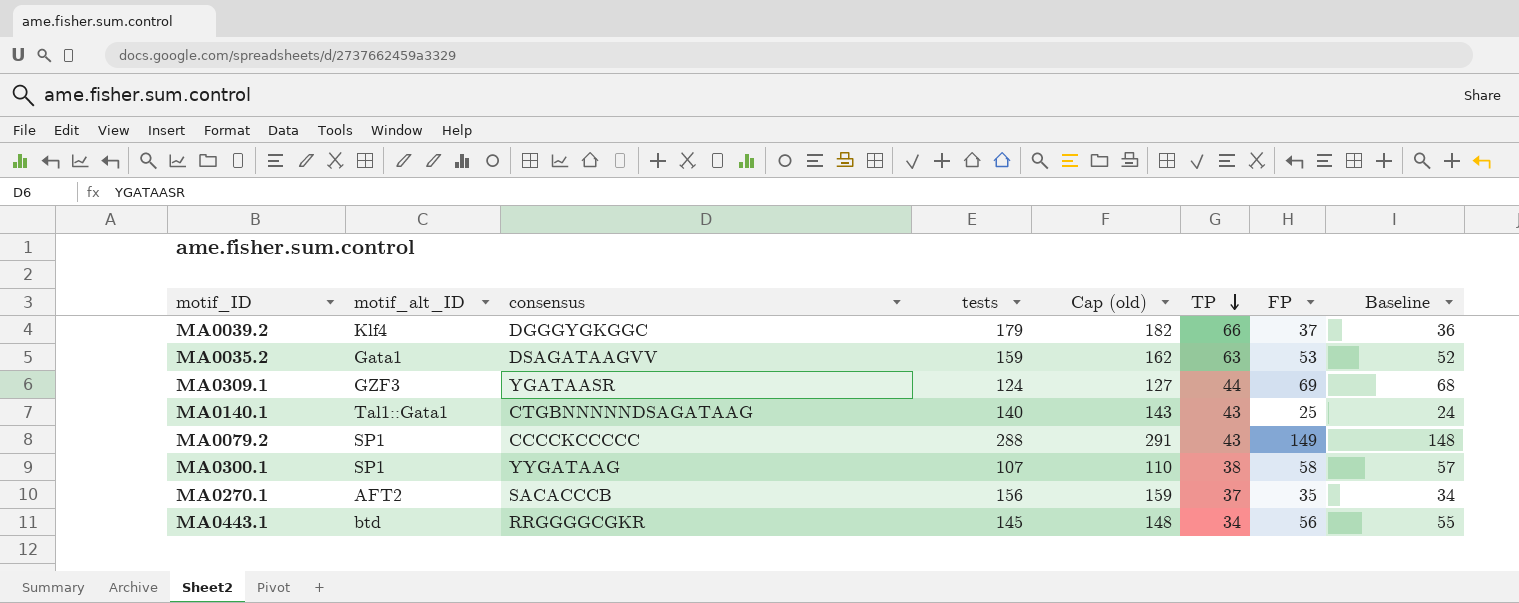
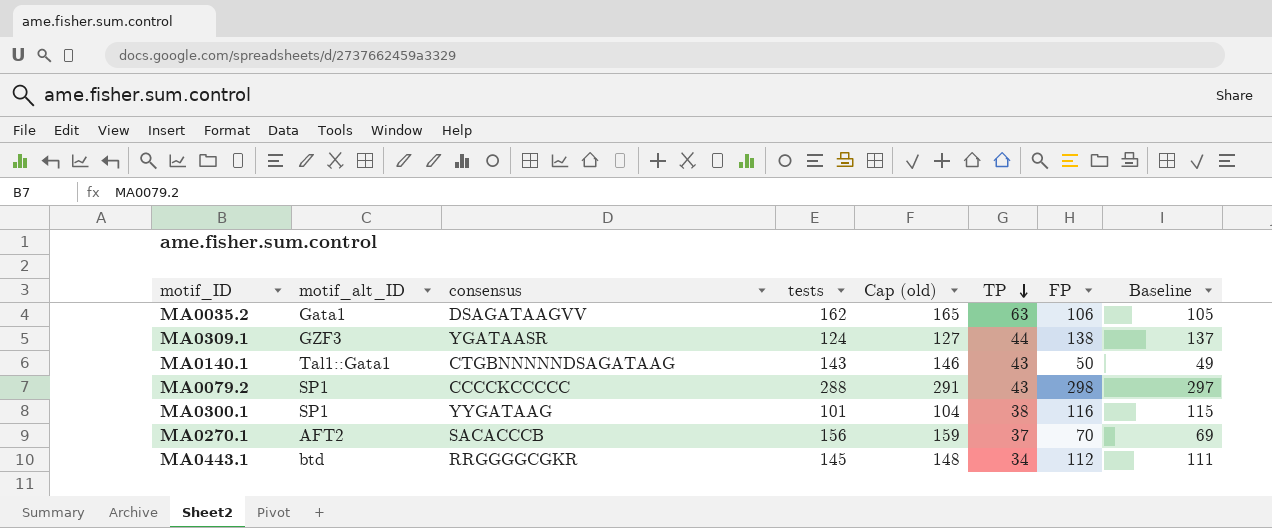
row MA0039.2: Klf4 | DGGGYGKGGC | 179 | 182 | 66 | 37 | 36 -> none
MA0035.2 | tests: 159 -> 162
MA0035.2 | Cap (old): 162 -> 165
MA0035.2 | FP: 53 -> 106
MA0035.2 | Baseline: 52 -> 105
MA0309.1 | FP: 69 -> 138
MA0309.1 | Baseline: 68 -> 137
MA0140.1 | tests: 140 -> 143
MA0140.1 | Cap (old): 143 -> 146
MA0140.1 | FP: 25 -> 50
MA0140.1 | Baseline: 24 -> 49
MA0079.2 | FP: 149 -> 298
MA0079.2 | Baseline: 148 -> 297
MA0300.1 | tests: 107 -> 101
MA0300.1 | Cap (old): 110 -> 104
MA0300.1 | FP: 58 -> 116
MA0300.1 | Baseline: 57 -> 115
MA0270.1 | FP: 35 -> 70
MA0270.1 | Baseline: 34 -> 69
MA0443.1 | FP: 56 -> 112
MA0443.1 | Baseline: 55 -> 111

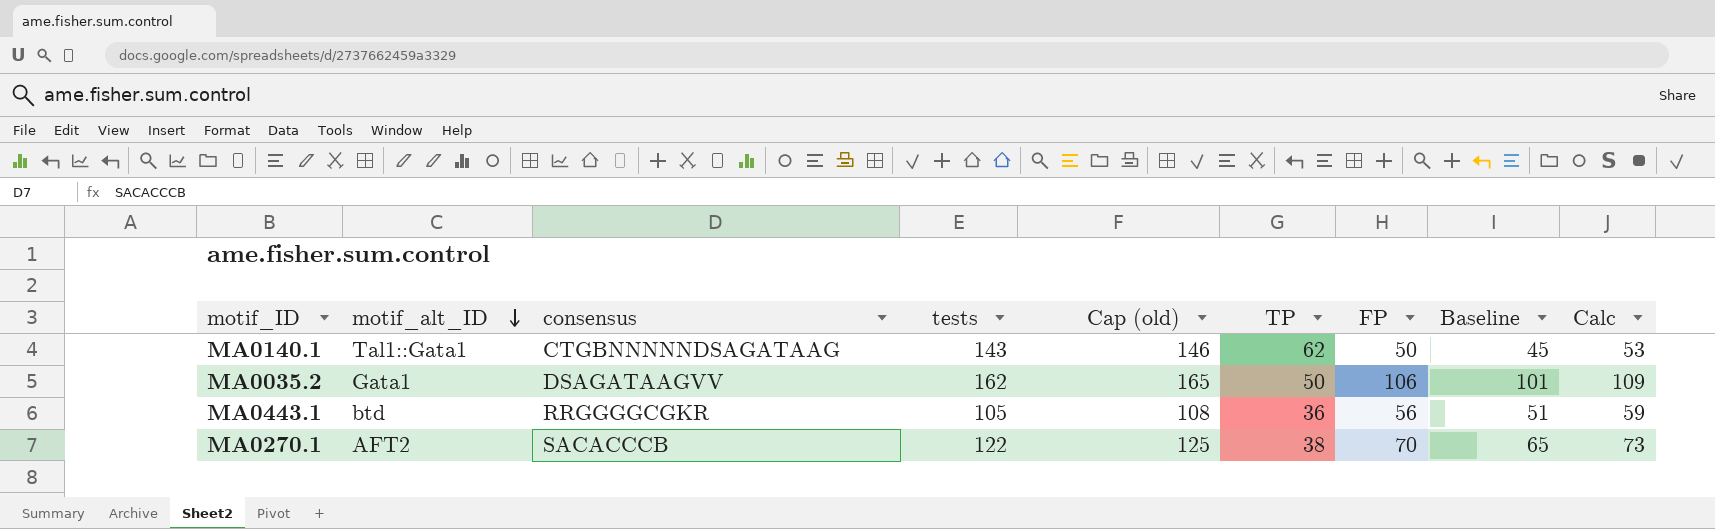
row order: TP descending -> motif_alt_ID descending
column Baseline | formula: [FP] - 1 -> [FP] - 5
column Calc | formula: none -> [FP] + 3
row MA0309.1: GZF3 | YGATAASR | 124 | 127 | 44 | 138 | 137 -> none
row MA0079.2: SP1 | CCCCKCCCCC | 288 | 291 | 43 | 298 | 297 -> none
row MA0300.1: SP1 | YYGATAAG | 101 | 104 | 38 | 116 | 115 -> none
MA0140.1 | TP: 43 -> 62
MA0035.2 | TP: 63 -> 50
MA0443.1 | tests: 145 -> 105
MA0443.1 | Cap (old): 148 -> 108
MA0443.1 | TP: 34 -> 36
MA0443.1 | FP: 112 -> 56
MA0270.1 | tests: 156 -> 122
MA0270.1 | Cap (old): 159 -> 125
MA0270.1 | TP: 37 -> 38

